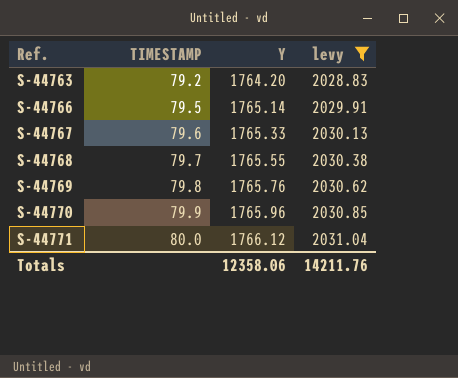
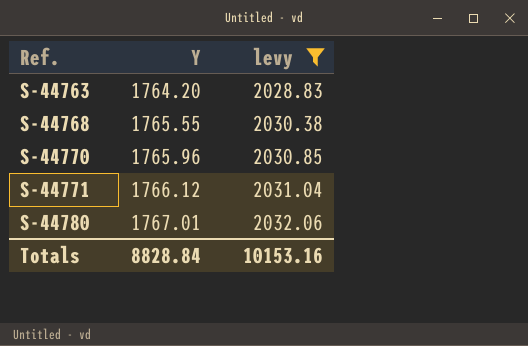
column TIMESTAMP | position: 2 -> none
row S-44766: 79.5 | 1765.14 | 2029.91 -> none
row S-44767: 79.6 | 1765.33 | 2030.13 -> none
row S-44769: 79.8 | 1765.76 | 2030.62 -> none
row S-44780: none -> 1767.01 | 2032.06
Totals | Y: 12358.06 -> 8828.84
Totals | levy: 14211.76 -> 10153.16

